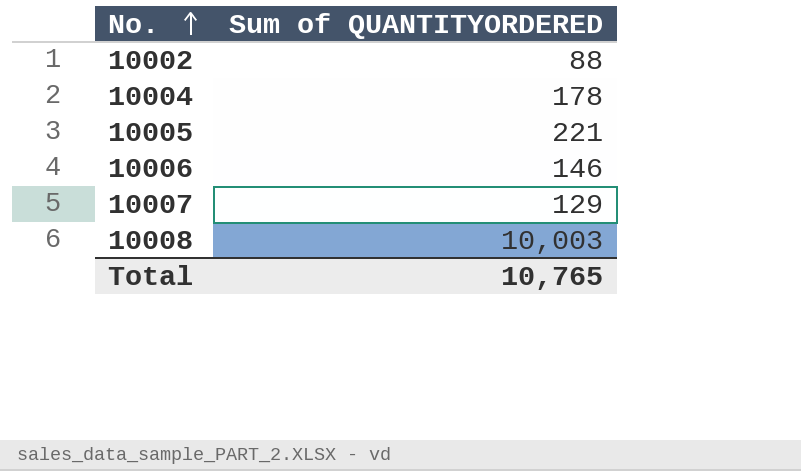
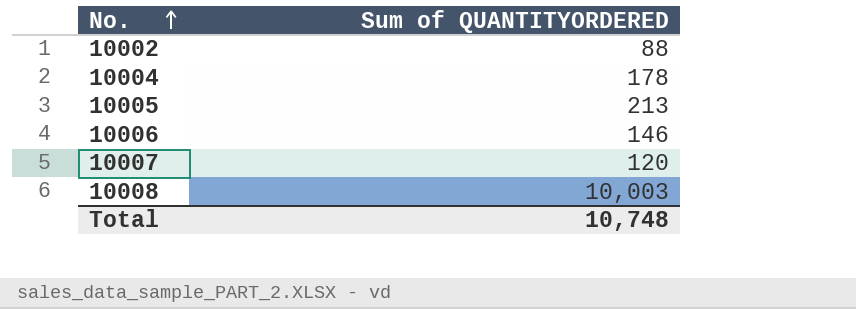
10005 | Sum of QUANTITYORDERED: 221 -> 213
10007 | Sum of QUANTITYORDERED: 129 -> 120
Total | Sum of QUANTITYORDERED: 10,765 -> 10,748

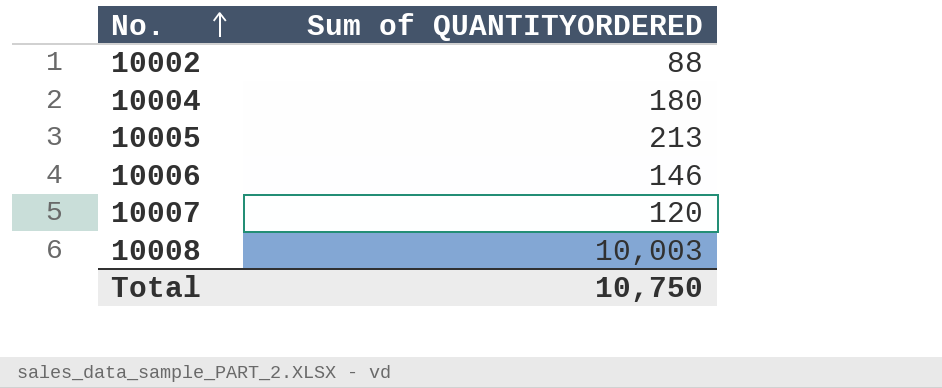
10004 | Sum of QUANTITYORDERED: 178 -> 180
Total | Sum of QUANTITYORDERED: 10,748 -> 10,750

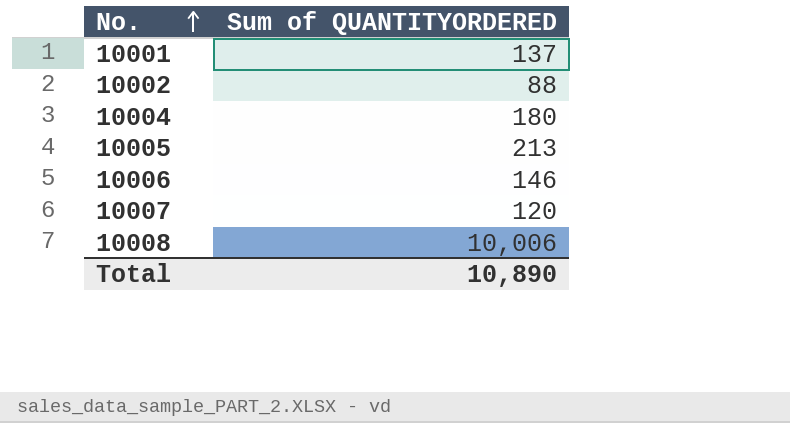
row 10001: none -> 137
10008 | Sum of QUANTITYORDERED: 10,003 -> 10,006
Total | Sum of QUANTITYORDERED: 10,750 -> 10,890

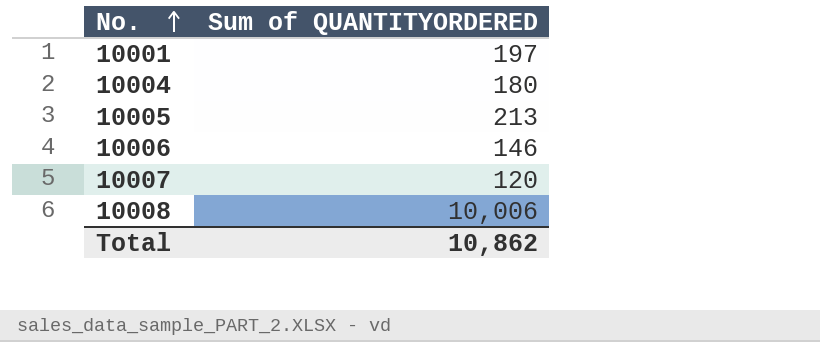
row 10002: 88 -> none
10001 | Sum of QUANTITYORDERED: 137 -> 197
Total | Sum of QUANTITYORDERED: 10,890 -> 10,862

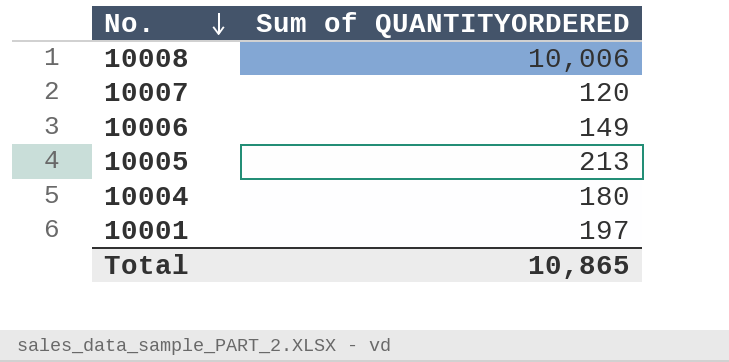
row order: No. ascending -> No. descending
10006 | Sum of QUANTITYORDERED: 146 -> 149
Total | Sum of QUANTITYORDERED: 10,862 -> 10,865

